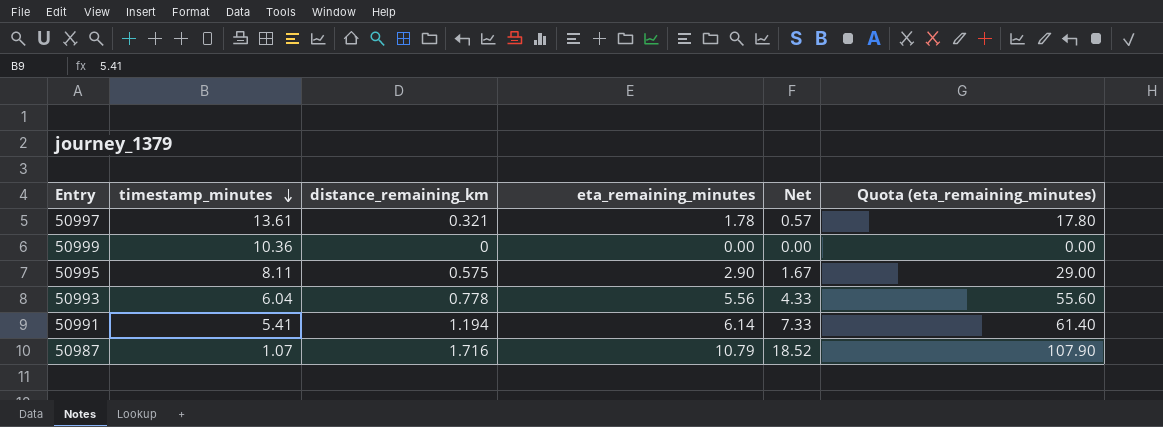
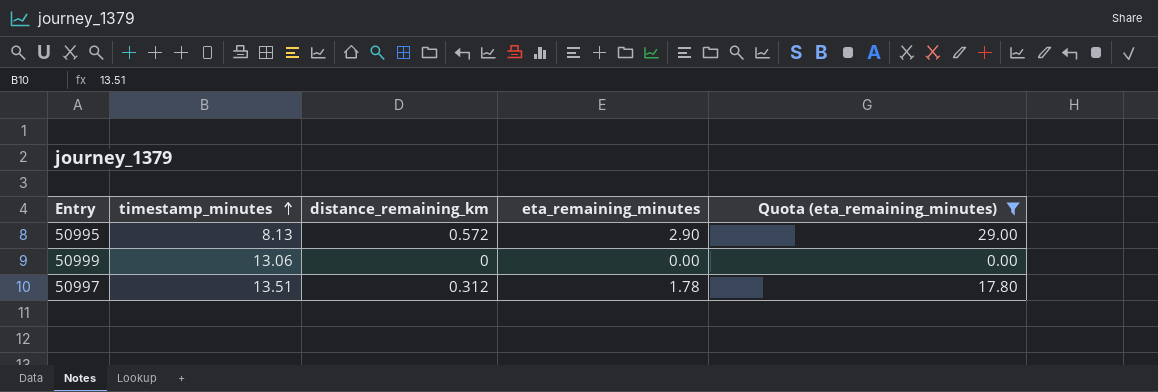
filter: none -> Quota (eta_remaining_minutes) <= 29.00
row order: timestamp_minutes descending -> timestamp_minutes ascending
column Net | formula: [distance_remaining_km] * [eta_remaining_minutes] -> none
50995 | timestamp_minutes: 8.11 -> 8.13
50995 | distance_remaining_km: 0.575 -> 0.572
50999 | timestamp_minutes: 10.36 -> 13.06
50997 | timestamp_minutes: 13.61 -> 13.51
50997 | distance_remaining_km: 0.321 -> 0.312

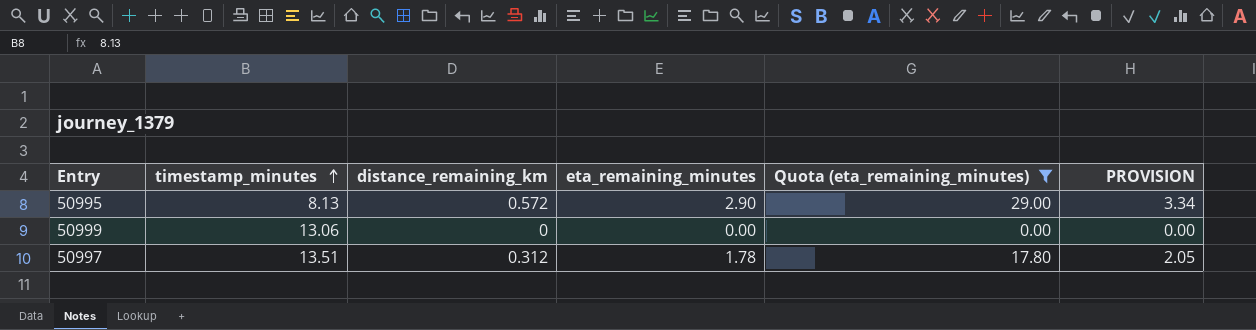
column PROVISION | formula: none -> [eta_remaining_minutes] * 1.15

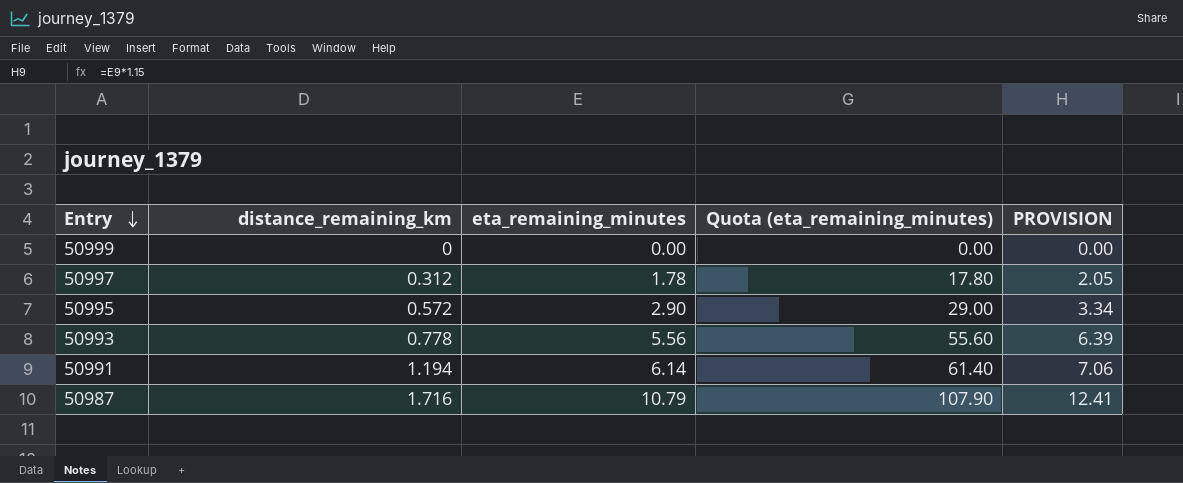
filter: Quota (eta_remaining_minutes) <= 29.00 -> none
row order: timestamp_minutes ascending -> Entry descending
column timestamp_minutes | position: 2 -> none

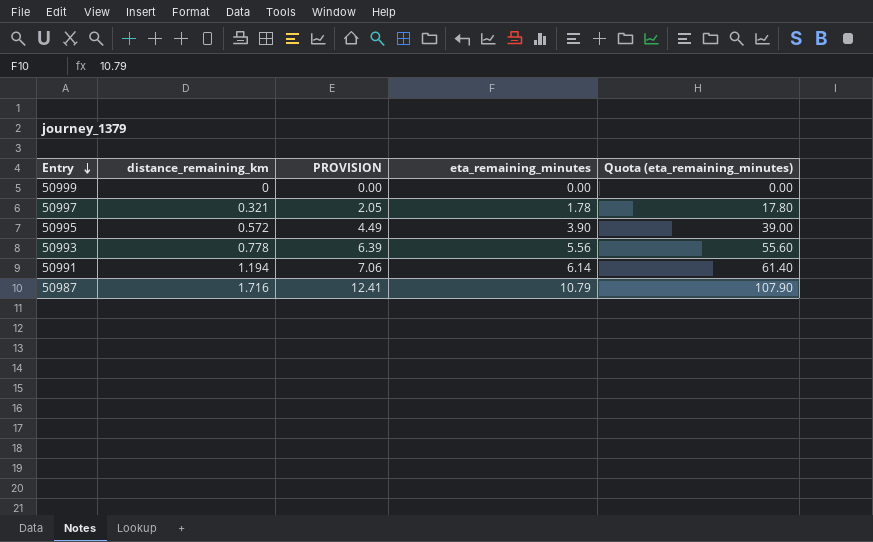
column PROVISION | position: 5 -> 3
50997 | distance_remaining_km: 0.312 -> 0.321
50995 | PROVISION: 3.34 -> 4.49
50995 | eta_remaining_minutes: 2.90 -> 3.90
50995 | Quota (eta_remaining_minutes): 29.00 -> 39.00

